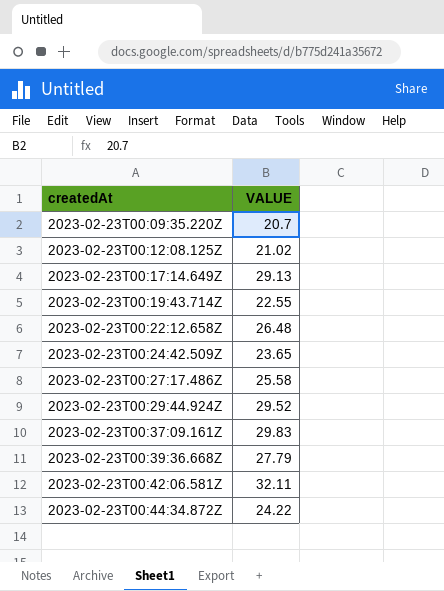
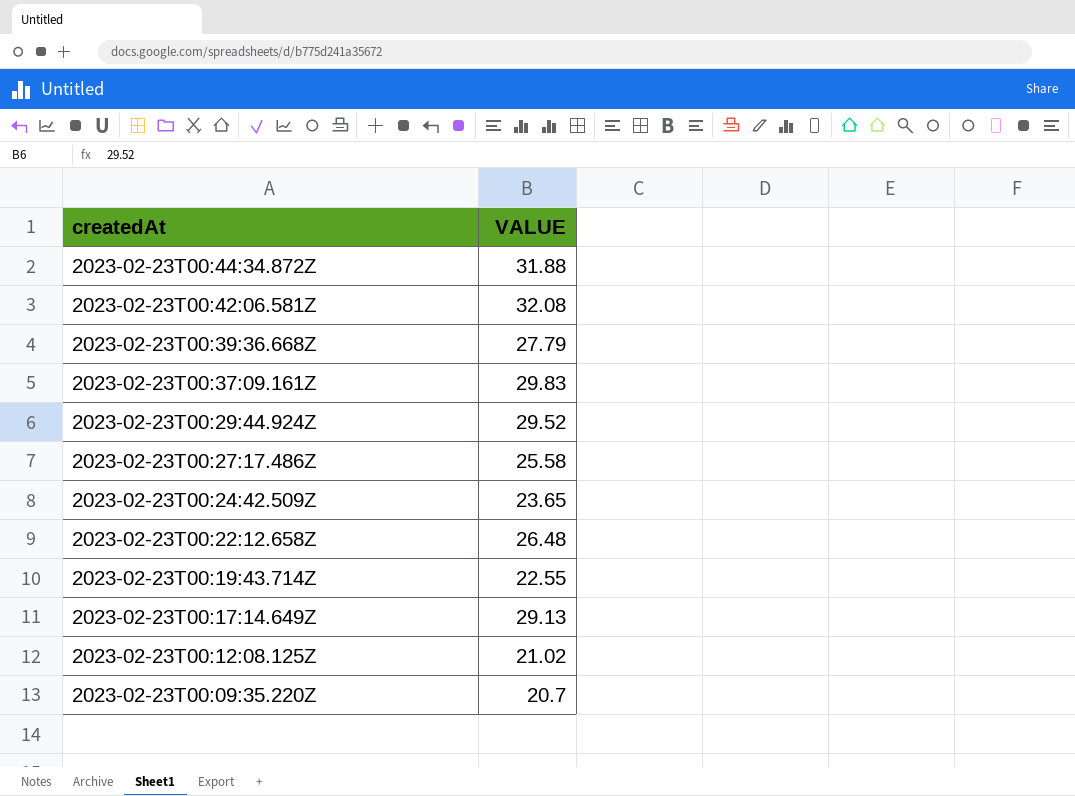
row order: createdAt ascending -> createdAt descending
2023-02-23T00:44:34.872Z | VALUE: 24.22 -> 31.88
2023-02-23T00:42:06.581Z | VALUE: 32.11 -> 32.08

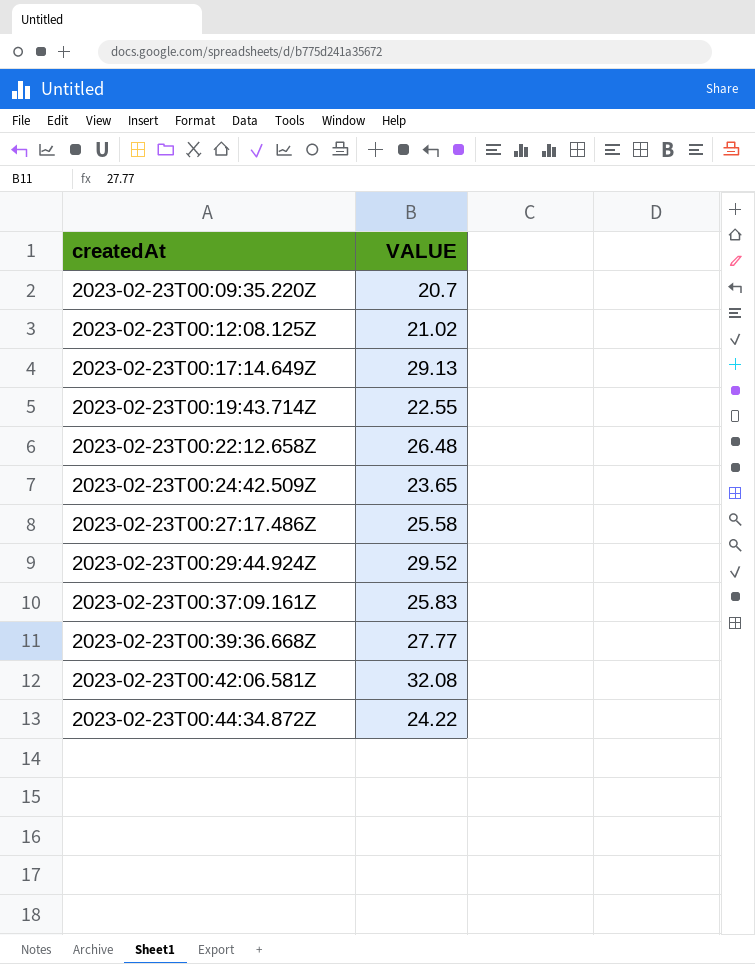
row order: createdAt descending -> createdAt ascending
2023-02-23T00:37:09.161Z | VALUE: 29.83 -> 25.83
2023-02-23T00:39:36.668Z | VALUE: 27.79 -> 27.77
2023-02-23T00:44:34.872Z | VALUE: 31.88 -> 24.22

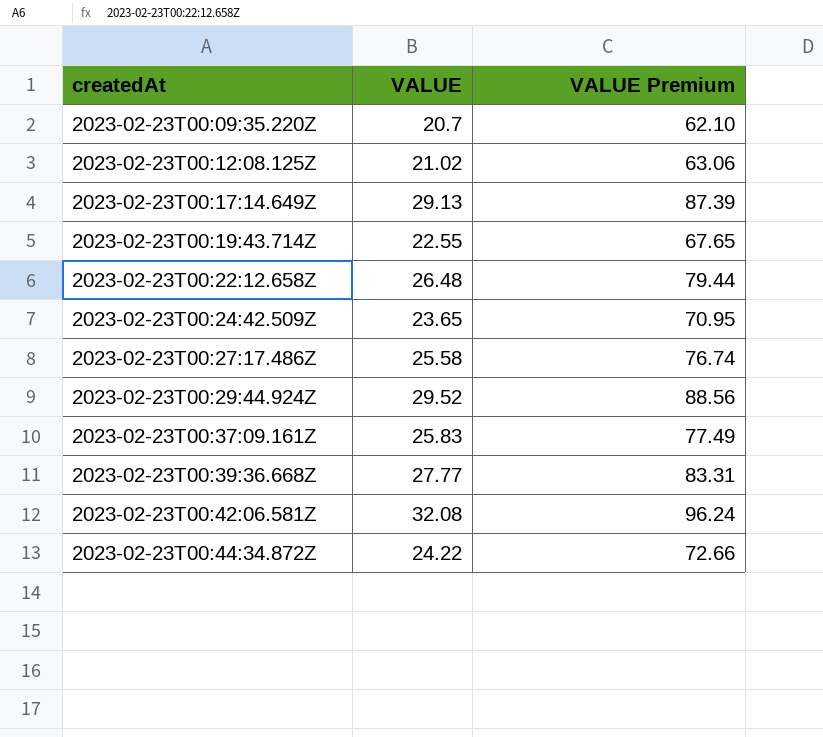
column VALUE Premium | formula: none -> [VALUE] * 3

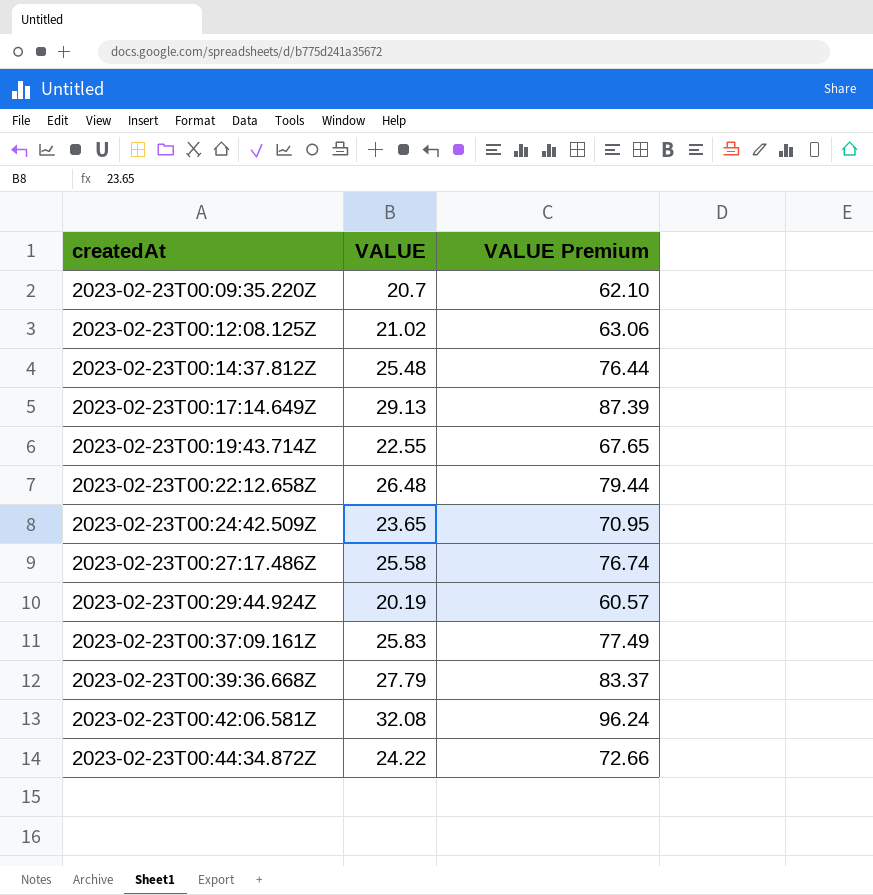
row 2023-02-23T00:14:37.812Z: none -> 25.48 | 76.44
2023-02-23T00:29:44.924Z | VALUE: 29.52 -> 20.19
2023-02-23T00:29:44.924Z | VALUE Premium: 88.56 -> 60.57
2023-02-23T00:39:36.668Z | VALUE: 27.77 -> 27.79
2023-02-23T00:39:36.668Z | VALUE Premium: 83.31 -> 83.37

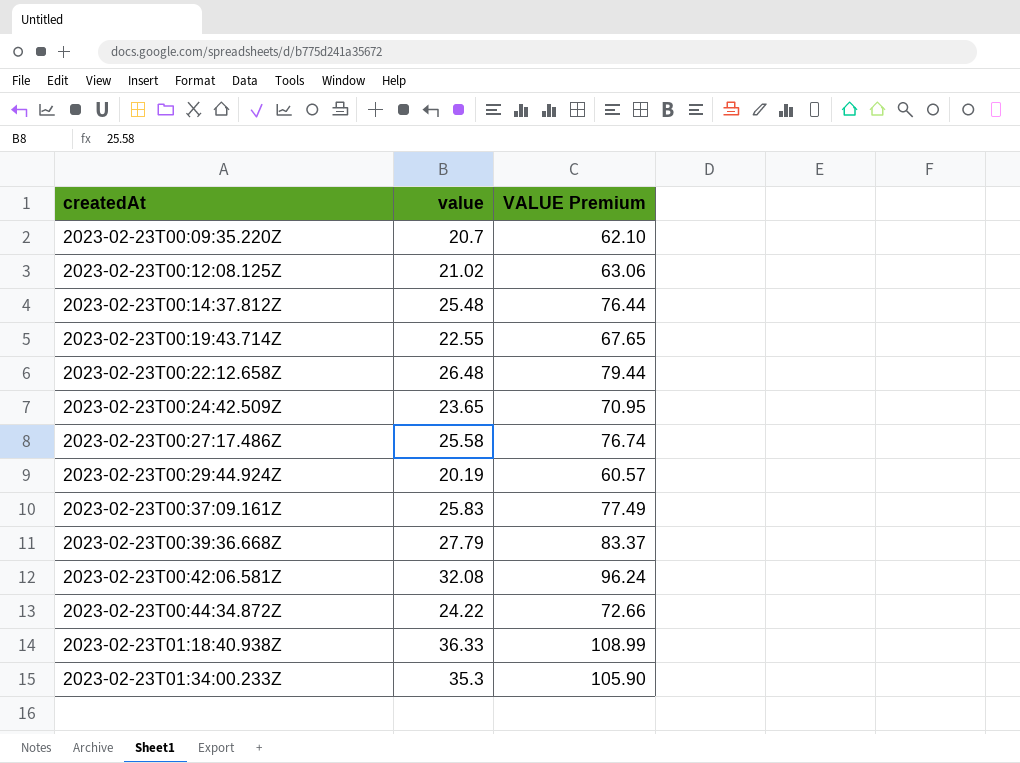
column name: VALUE -> value
row 2023-02-23T00:17:14.649Z: 29.13 | 87.39 -> none
row 2023-02-23T01:18:40.938Z: none -> 36.33 | 108.99
row 2023-02-23T01:34:00.233Z: none -> 35.3 | 105.90

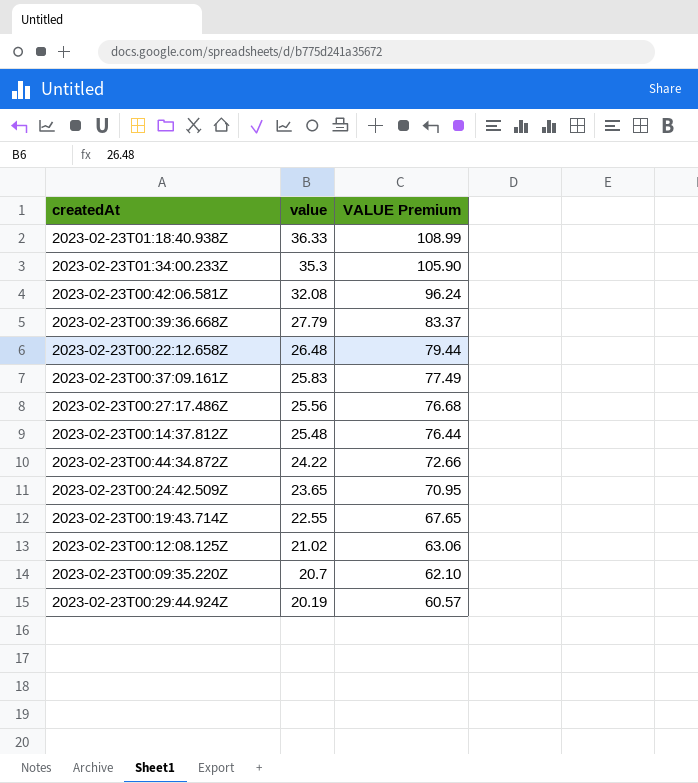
row order: createdAt ascending -> value descending
2023-02-23T00:27:17.486Z | value: 25.58 -> 25.56
2023-02-23T00:27:17.486Z | VALUE Premium: 76.74 -> 76.68

